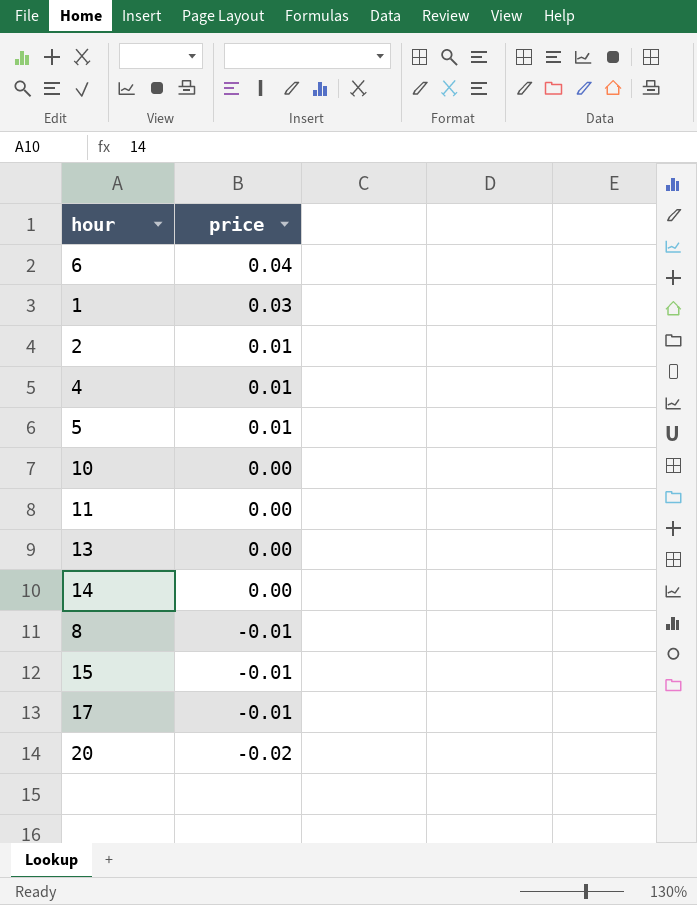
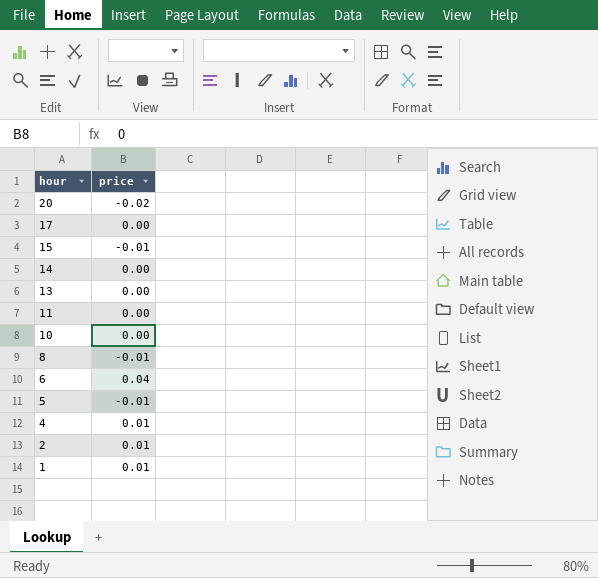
row order: price descending -> hour descending
17 | price: -0.01 -> 0.00
5 | price: 0.01 -> -0.01
1 | price: 0.03 -> 0.01

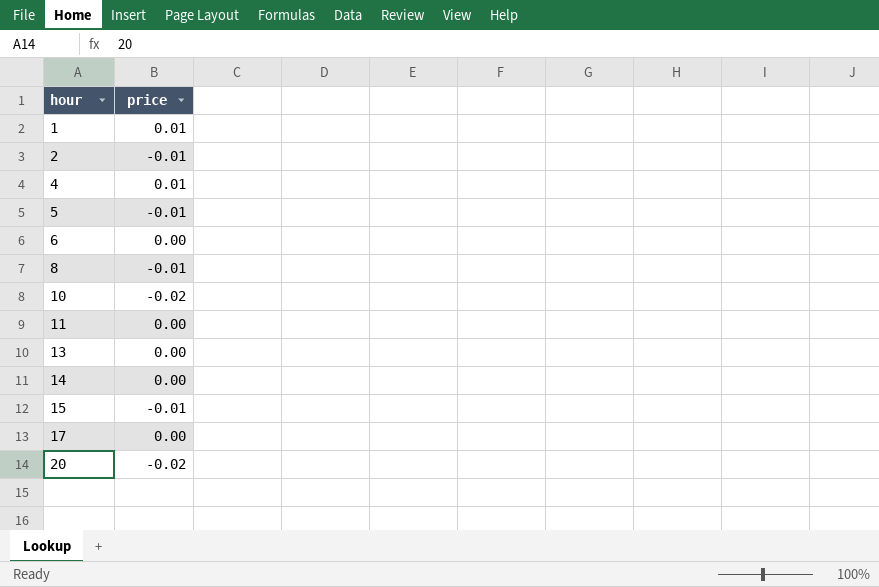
row order: hour descending -> hour ascending
2 | price: 0.01 -> -0.01
6 | price: 0.04 -> 0.00
10 | price: 0.00 -> -0.02

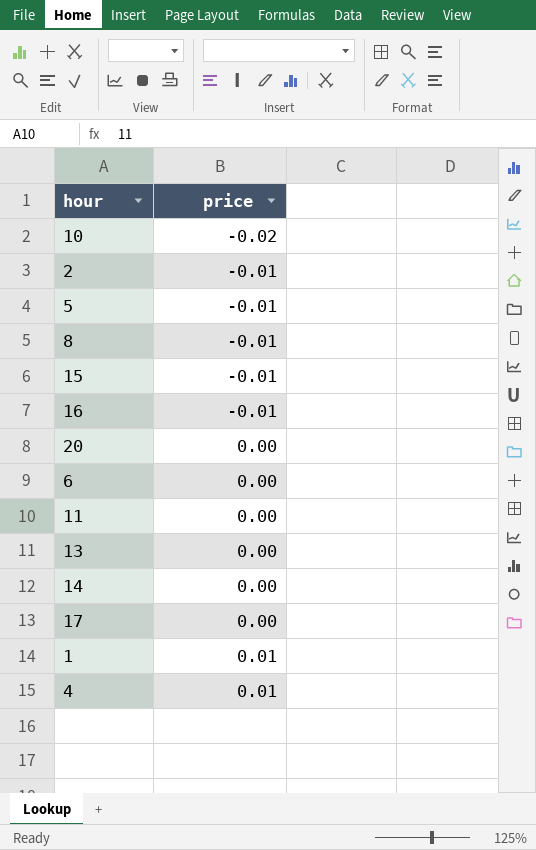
row order: hour ascending -> price ascending
row 16: none -> -0.01
20 | price: -0.02 -> 0.00

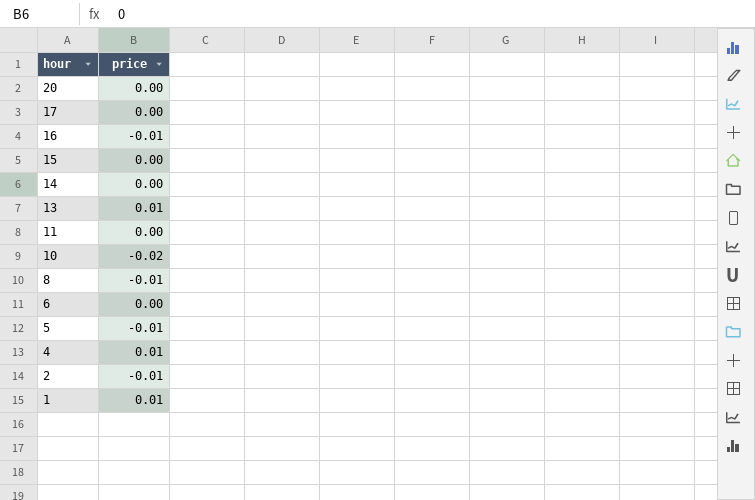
row order: price ascending -> hour descending
15 | price: -0.01 -> 0.00
13 | price: 0.00 -> 0.01

